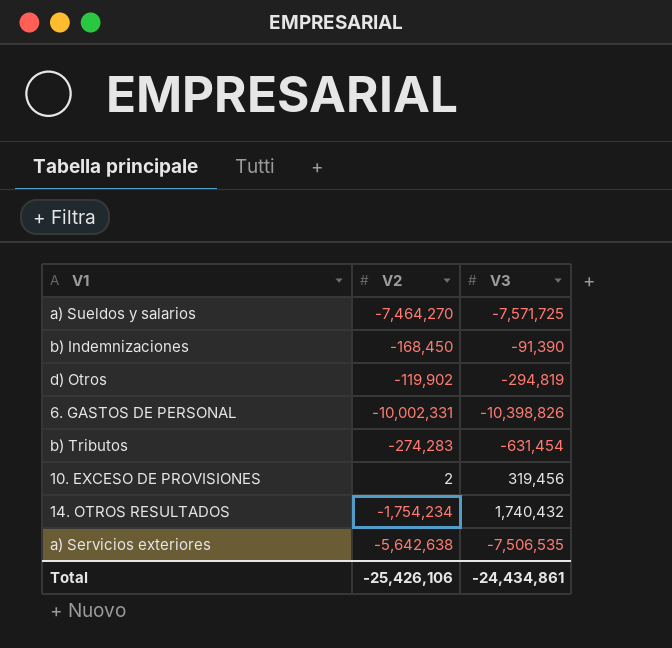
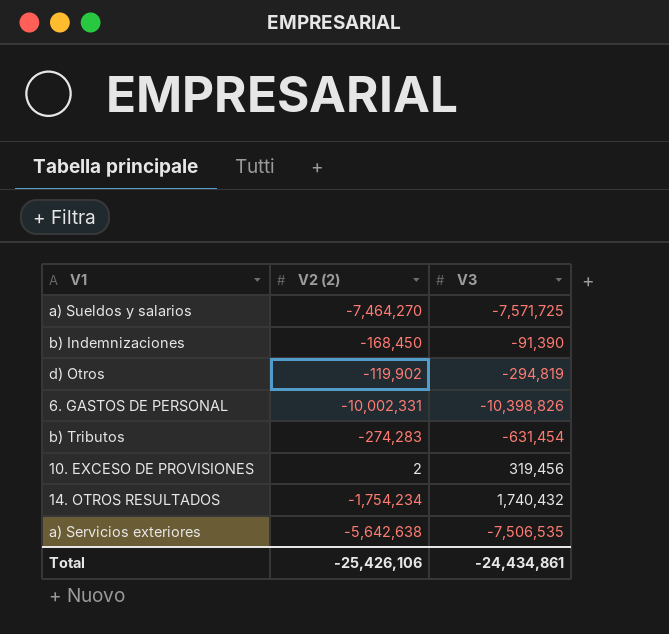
column name: V2 -> V2 (2)

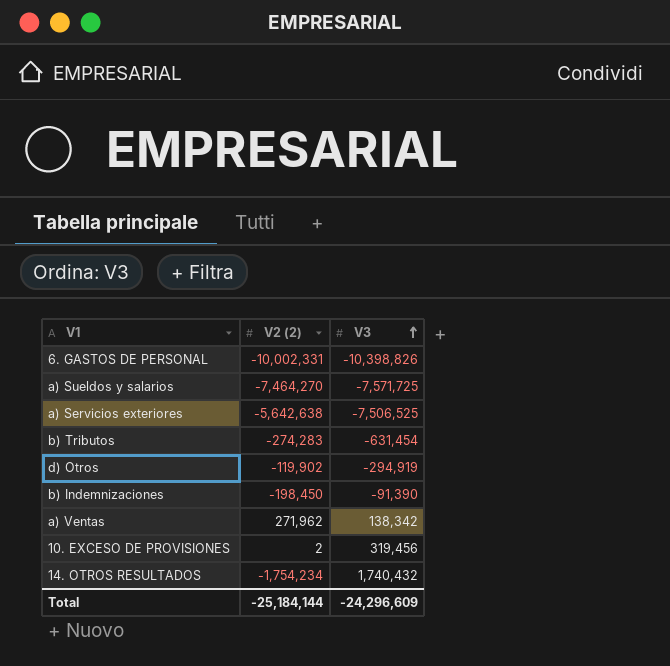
row order: none -> V3 ascending
a) Servicios exteriores | V3: -7,506,535 -> -7,506,525
d) Otros | V3: -294,819 -> -294,919
b) Indemnizaciones | V2 (2): -168,450 -> -198,450
row a) Ventas: none -> 271,962 | 138,342
Total | V2 (2): -25,426,106 -> -25,184,144
Total | V3: -24,434,861 -> -24,296,609

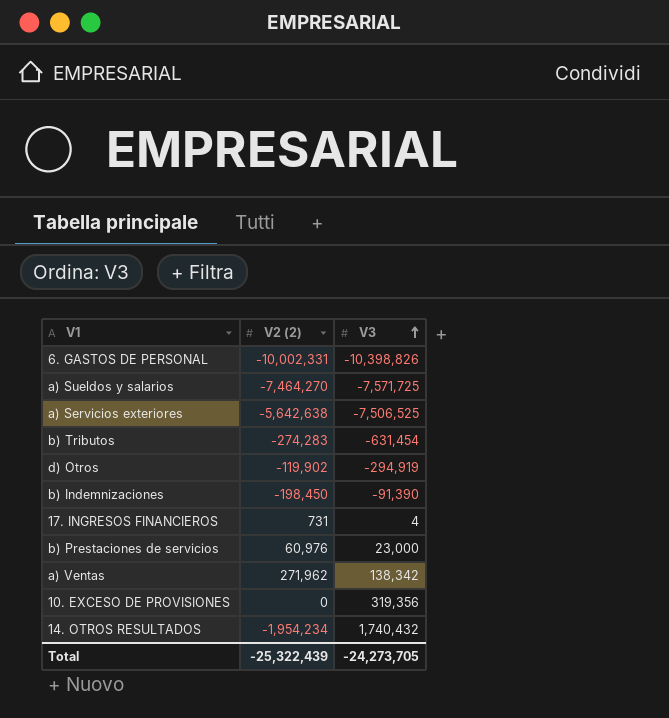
row 17. INGRESOS FINANCIEROS: none -> 731 | 4
row b) Prestaciones de servicios: none -> 60,976 | 23,000
10. EXCESO DE PROVISIONES | V2 (2): 2 -> 0
10. EXCESO DE PROVISIONES | V3: 319,456 -> 319,356
14. OTROS RESULTADOS | V2 (2): -1,754,234 -> -1,954,234
Total | V2 (2): -25,184,144 -> -25,322,439
Total | V3: -24,296,609 -> -24,273,705

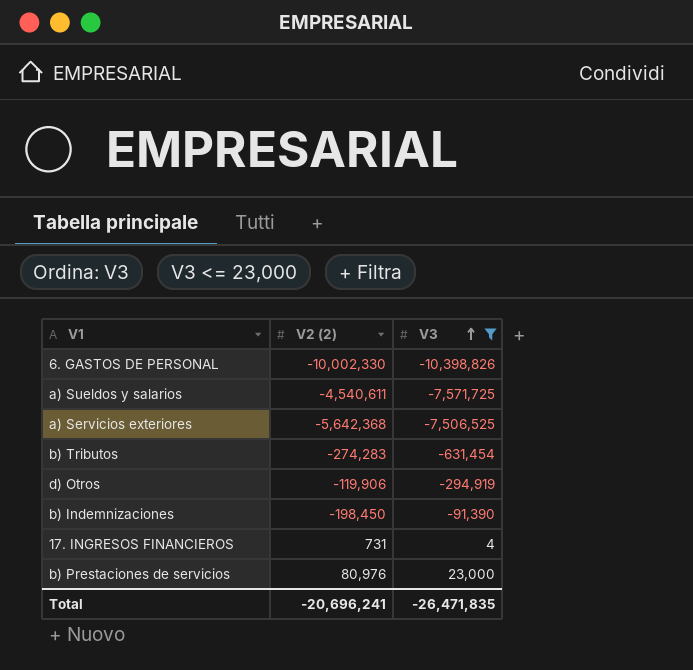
filter: none -> V3 <= 23,000
6. GASTOS DE PERSONAL | V2 (2): -10,002,331 -> -10,002,330
a) Sueldos y salarios | V2 (2): -7,464,270 -> -4,540,611
a) Servicios exteriores | V2 (2): -5,642,638 -> -5,642,368
d) Otros | V2 (2): -119,902 -> -119,906
b) Prestaciones de servicios | V2 (2): 60,976 -> 80,976
Total | V2 (2): -25,322,439 -> -20,696,241
Total | V3: -24,273,705 -> -26,471,835

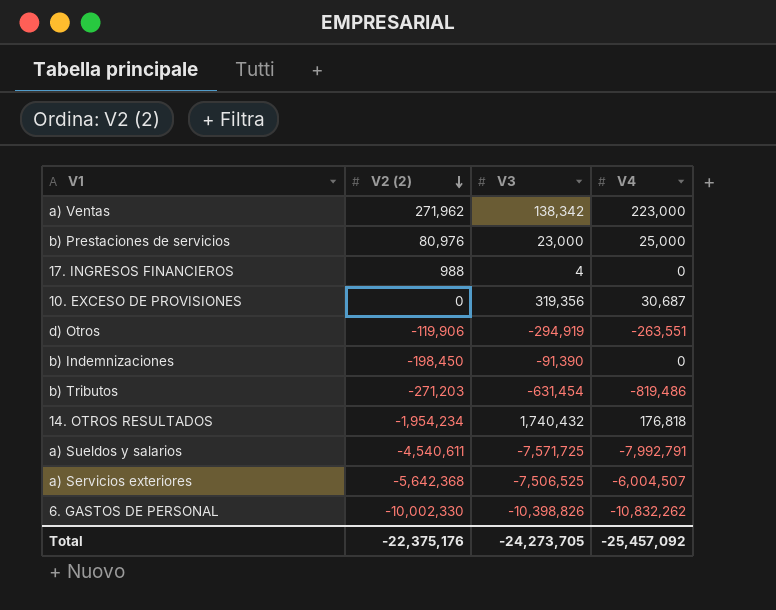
filter: V3 <= 23,000 -> none
row order: V3 ascending -> V2 (2) descending
column V4 | position: none -> 4
17. INGRESOS FINANCIEROS | V2 (2): 731 -> 988
b) Tributos | V2 (2): -274,283 -> -271,203
Total | V2 (2): -20,696,241 -> -22,375,176
Total | V3: -26,471,835 -> -24,273,705

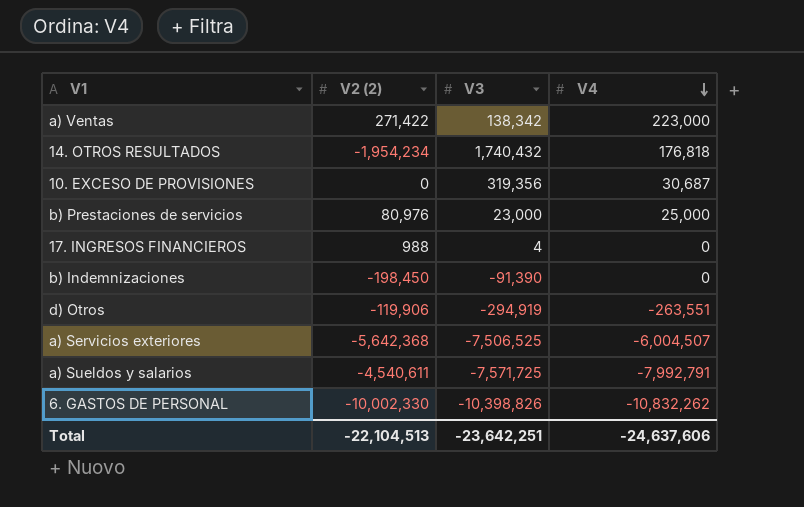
row order: V2 (2) descending -> V4 descending
row b) Tributos: -271,203 | -631,454 | -819,486 -> none
a) Ventas | V2 (2): 271,962 -> 271,422
Total | V2 (2): -22,375,176 -> -22,104,513
Total | V3: -24,273,705 -> -23,642,251
Total | V4: -25,457,092 -> -24,637,606

